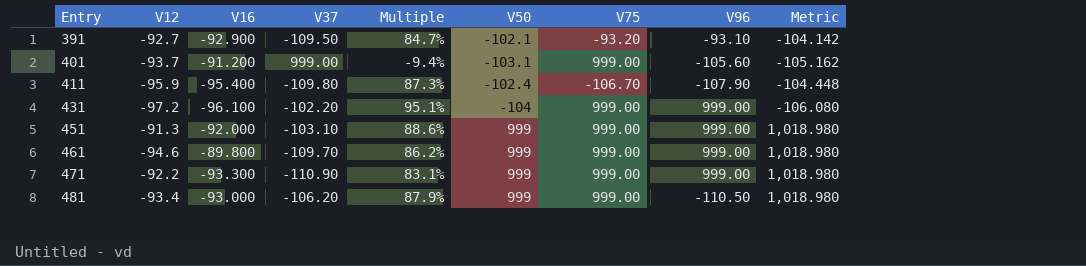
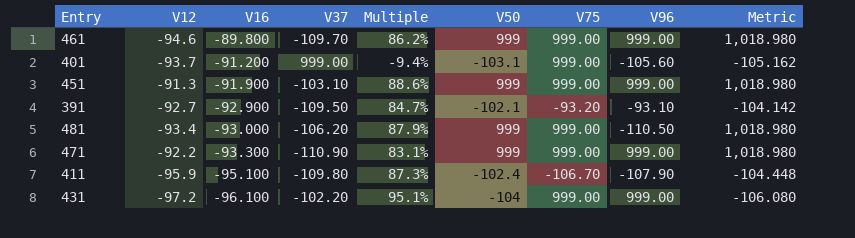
row order: Entry ascending -> V16 descending
451 | V16: -92.000 -> -91.900
411 | V16: -95.400 -> -95.100

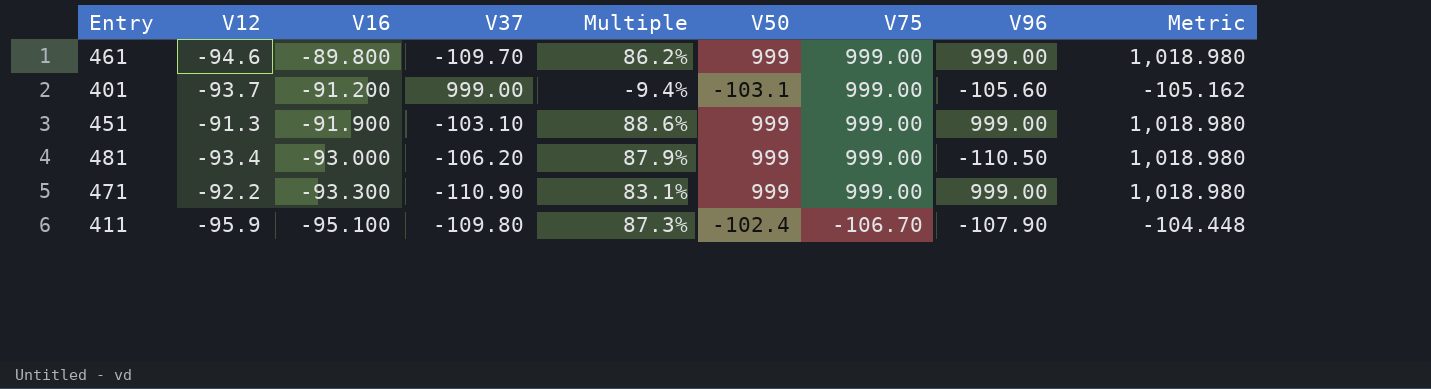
row 391: -92.7 | -92.900 | -109.50 | 84.7% | -102.1 | -93.20 | -93.10 | -104.142 -> none
row 431: -97.2 | -96.100 | -102.20 | 95.1% | -104 | 999.00 | 999.00 | -106.080 -> none

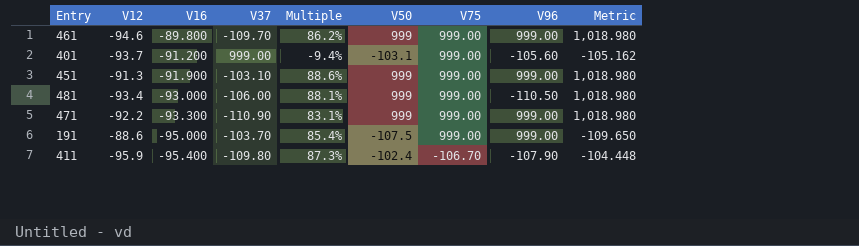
481 | V37: -106.20 -> -106.00
481 | Multiple: 87.9% -> 88.1%
row 191: none -> -88.6 | -95.000 | -103.70 | 85.4% | -107.5 | 999.00 | 999.00 | -109.650
411 | V16: -95.100 -> -95.400

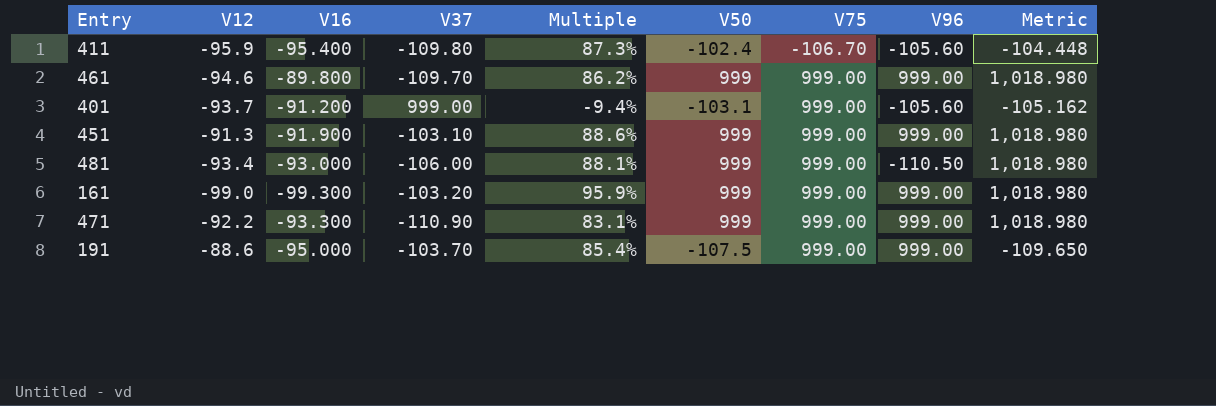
row order: V16 descending -> V75 ascending
411 | V96: -107.90 -> -105.60
row 161: none -> -99.0 | -99.300 | -103.20 | 95.9% | 999 | 999.00 | 999.00 | 1,018.980

